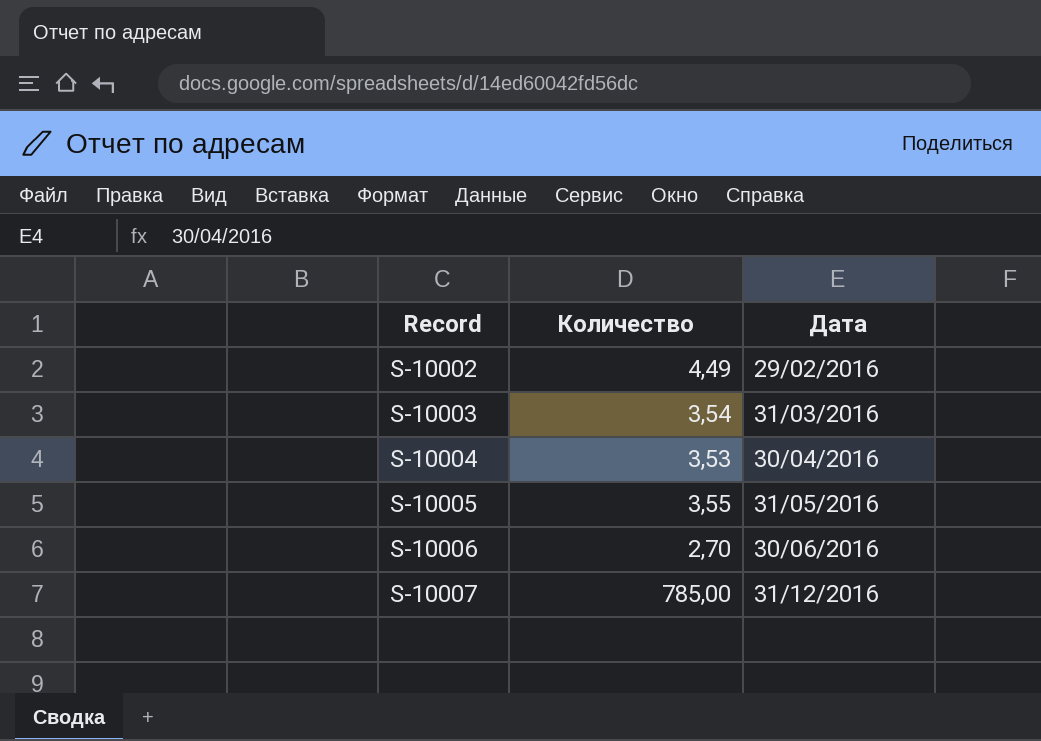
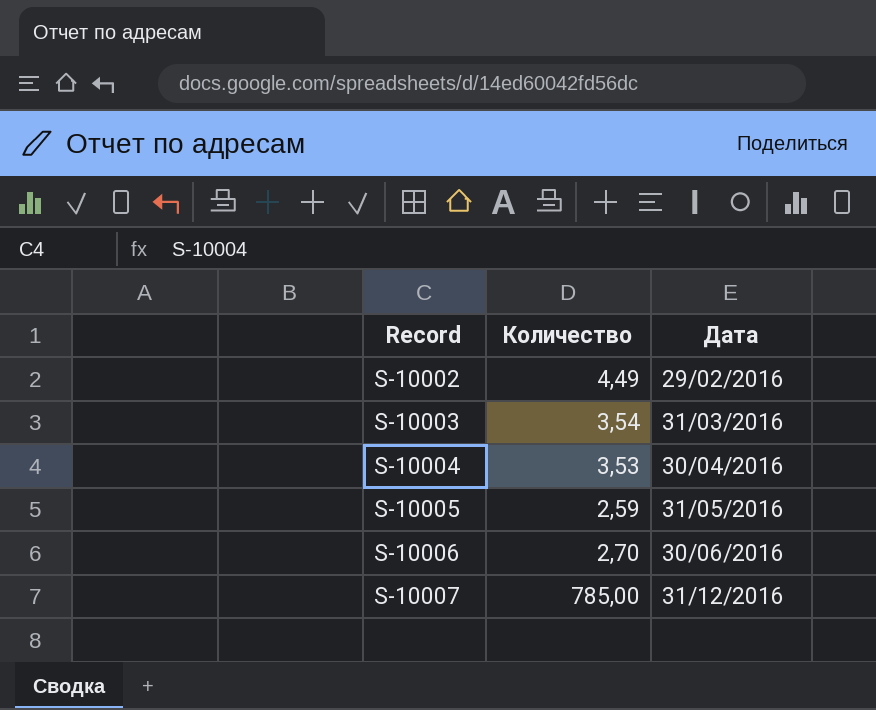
S-10005 | Количество: 3,55 -> 2,59

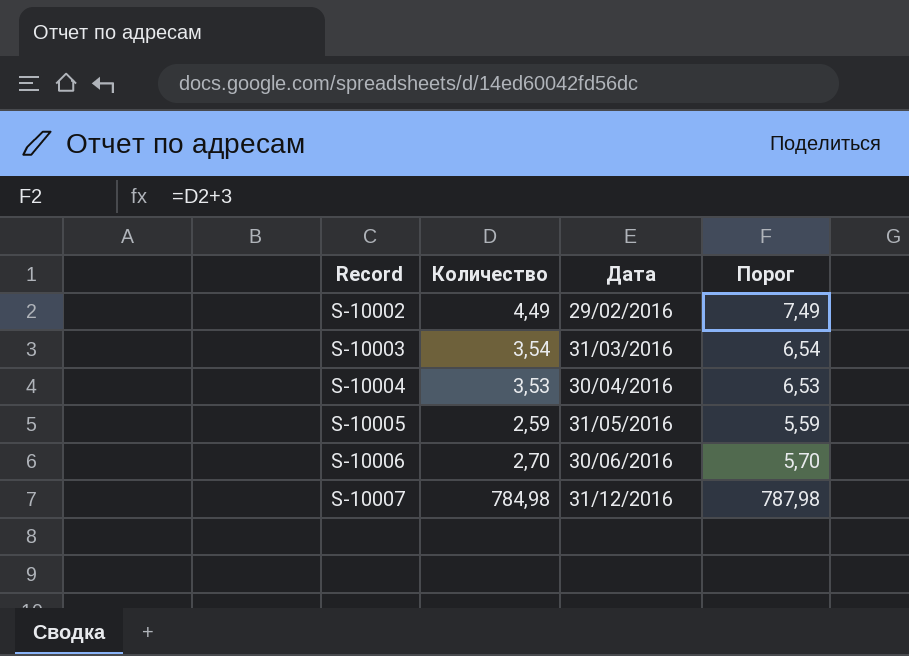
column Порог | formula: none -> [Количество] + 3
S-10007 | Количество: 785,00 -> 784,98

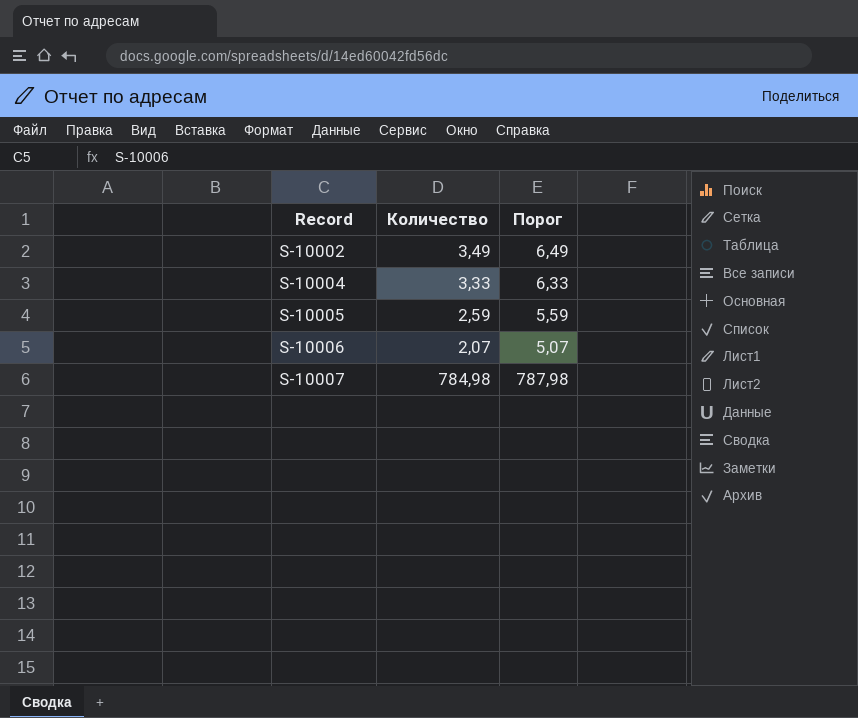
column Дата | position: 3 -> none
row S-10003: 3,54 | 31/03/2016 | 6,54 -> none
S-10002 | Количество: 4,49 -> 3,49
S-10002 | Порог: 7,49 -> 6,49
S-10004 | Количество: 3,53 -> 3,33
S-10004 | Порог: 6,53 -> 6,33
S-10006 | Количество: 2,70 -> 2,07
S-10006 | Порог: 5,70 -> 5,07

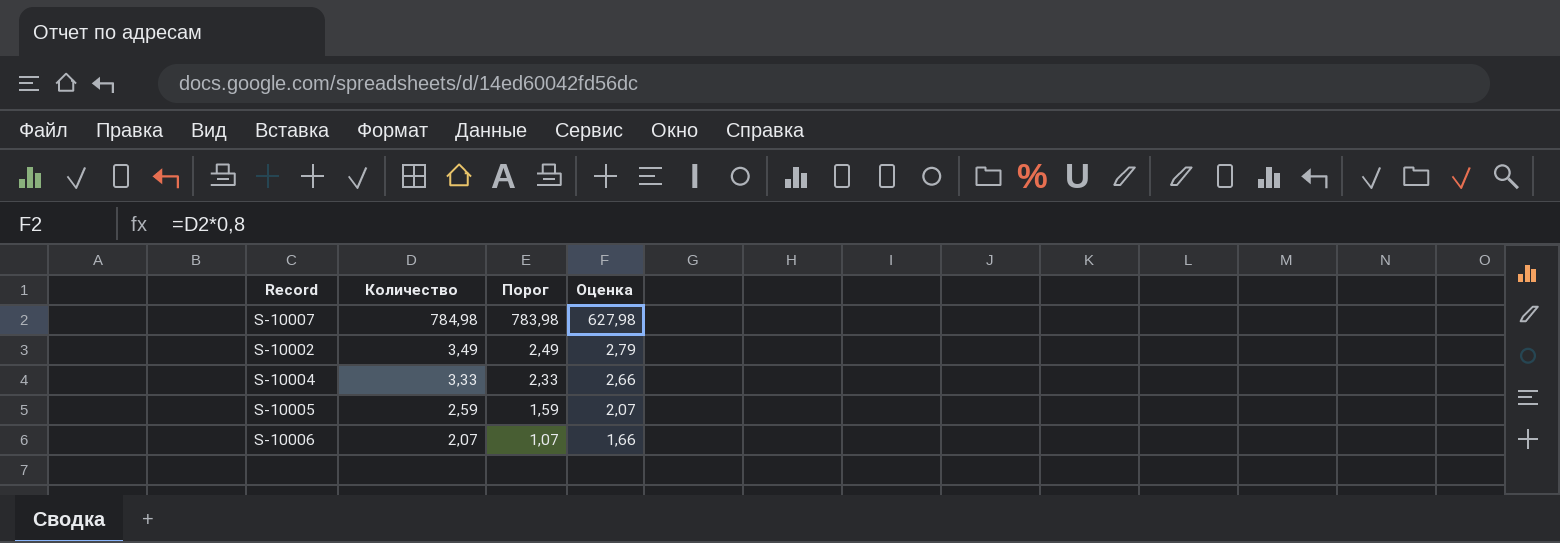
row order: Record ascending -> Количество descending
column Порог | formula: [Количество] + 3 -> [Количество] - 1
column Оценка | formula: none -> [Количество] * 0,8

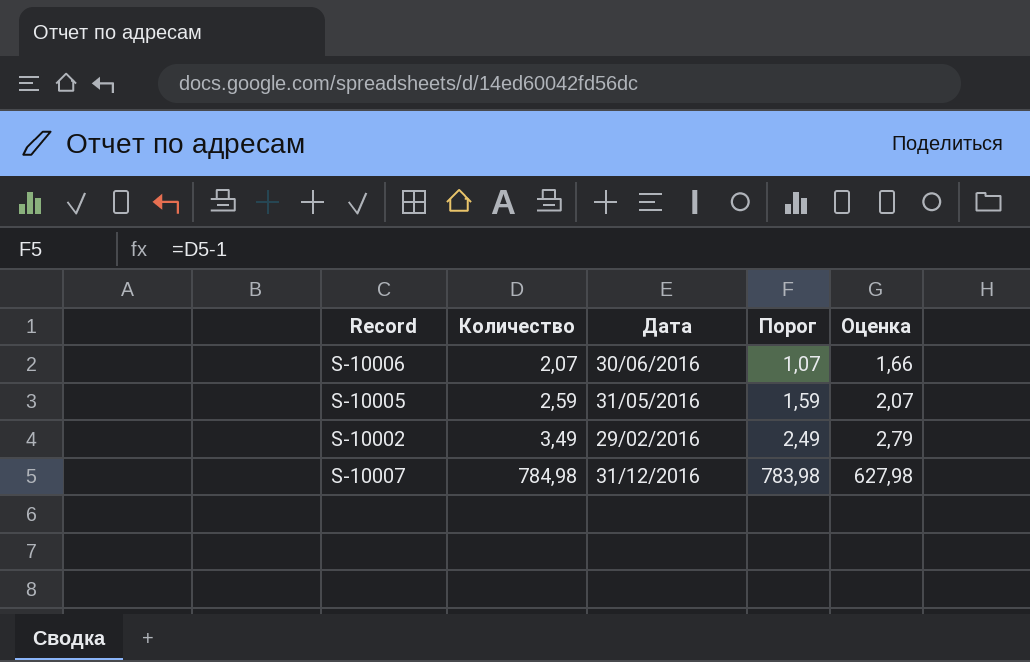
row order: Количество descending -> Количество ascending
column Дата | position: none -> 3
row S-10004: 3,33 | 2,33 | 2,66 -> none

